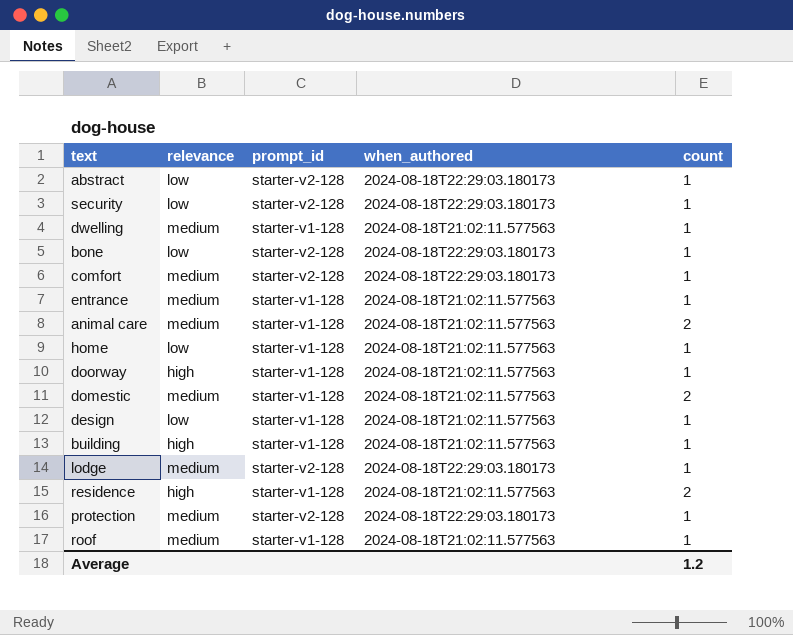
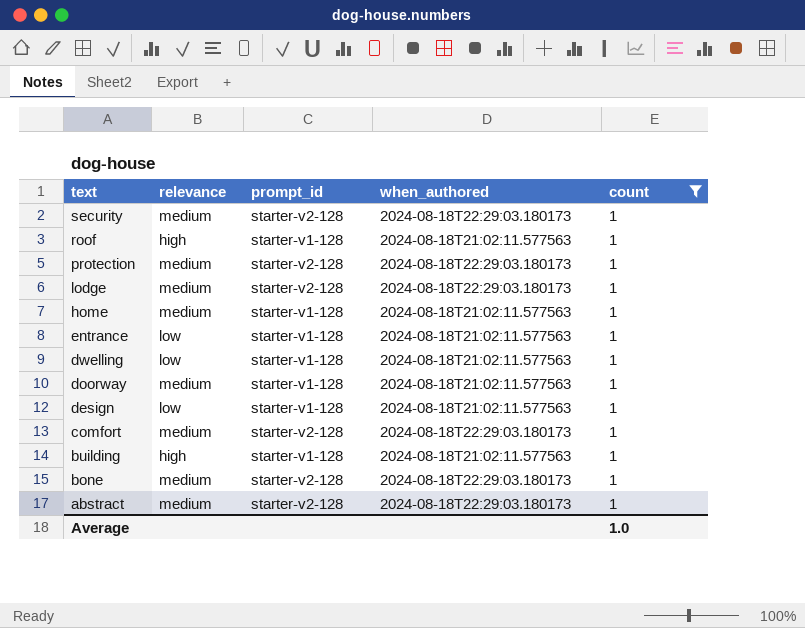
filter: none -> count = 1
row order: none -> text descending
security | relevance: low -> medium
roof | relevance: medium -> high
home | relevance: low -> medium
entrance | relevance: medium -> low
dwelling | relevance: medium -> low
doorway | relevance: high -> medium
bone | relevance: low -> medium
abstract | relevance: low -> medium
Average | count: 1.2 -> 1.0

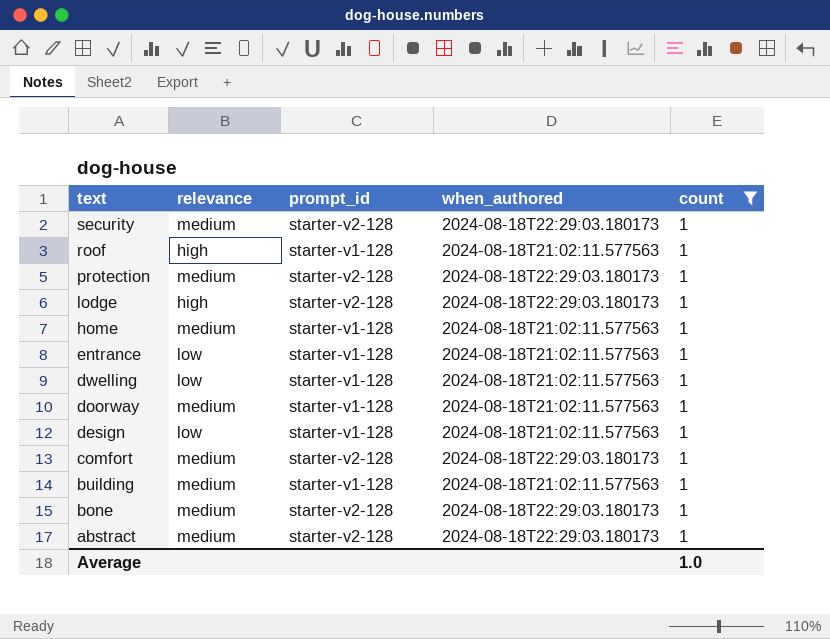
lodge | relevance: medium -> high
building | relevance: high -> medium

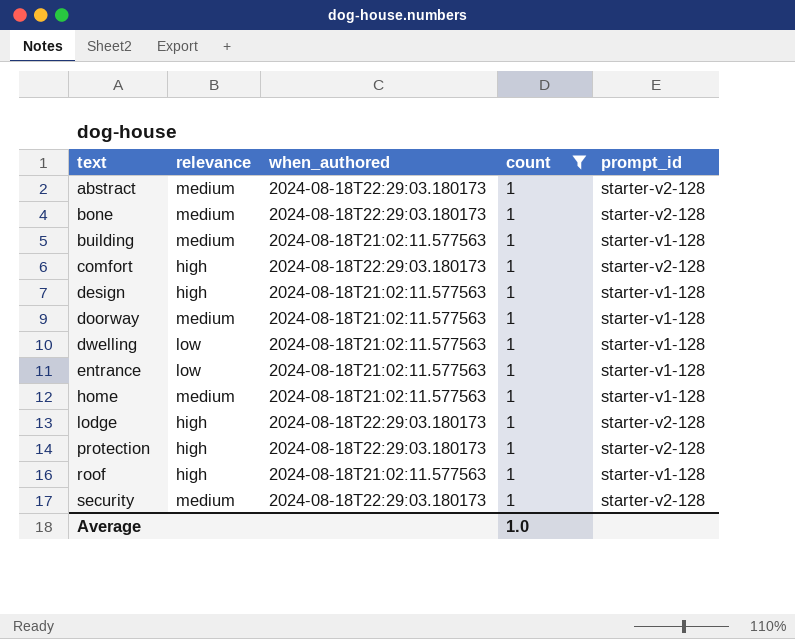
row order: text descending -> text ascending
column prompt_id | position: 3 -> 5
comfort | relevance: medium -> high
design | relevance: low -> high
protection | relevance: medium -> high

